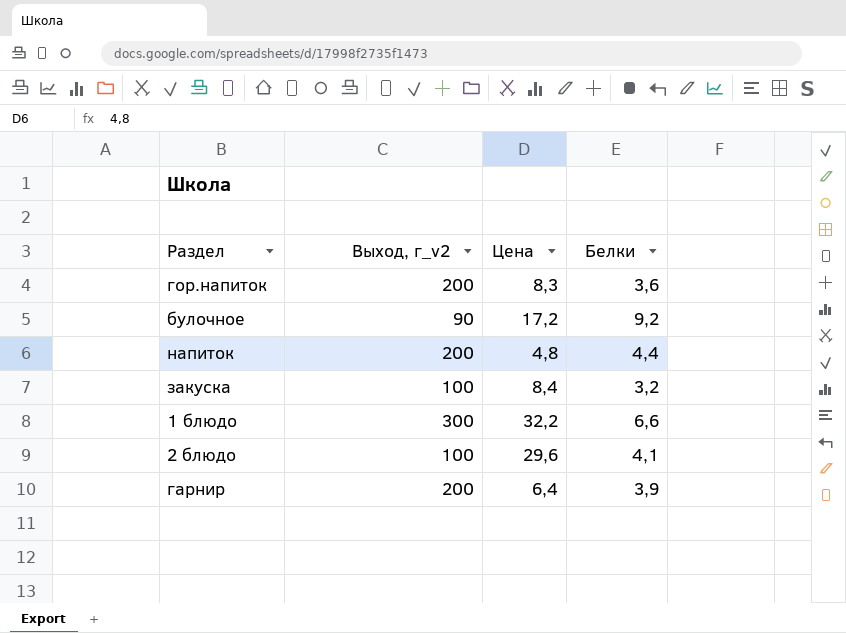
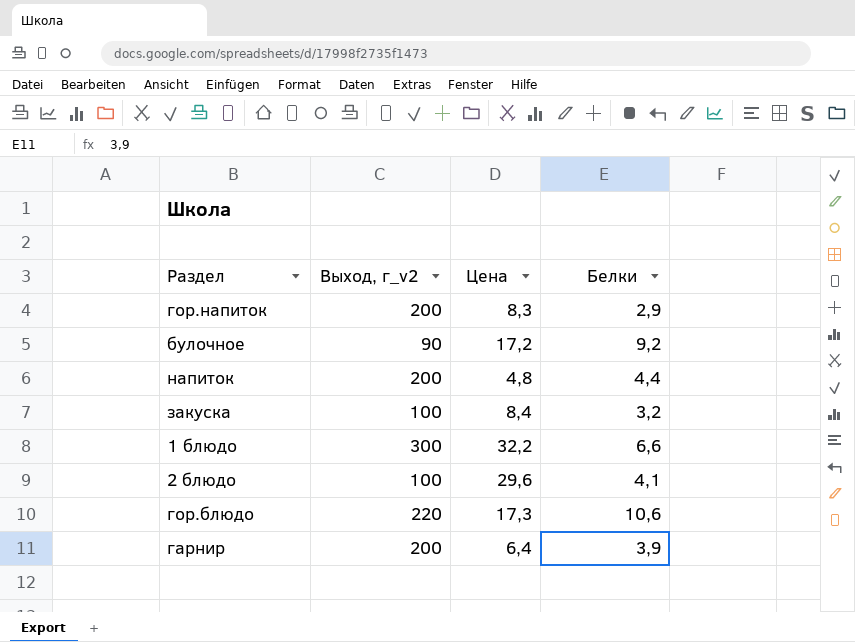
гор.напиток | Белки: 3,6 -> 2,9
row гор.блюдо: none -> 220 | 17,3 | 10,6

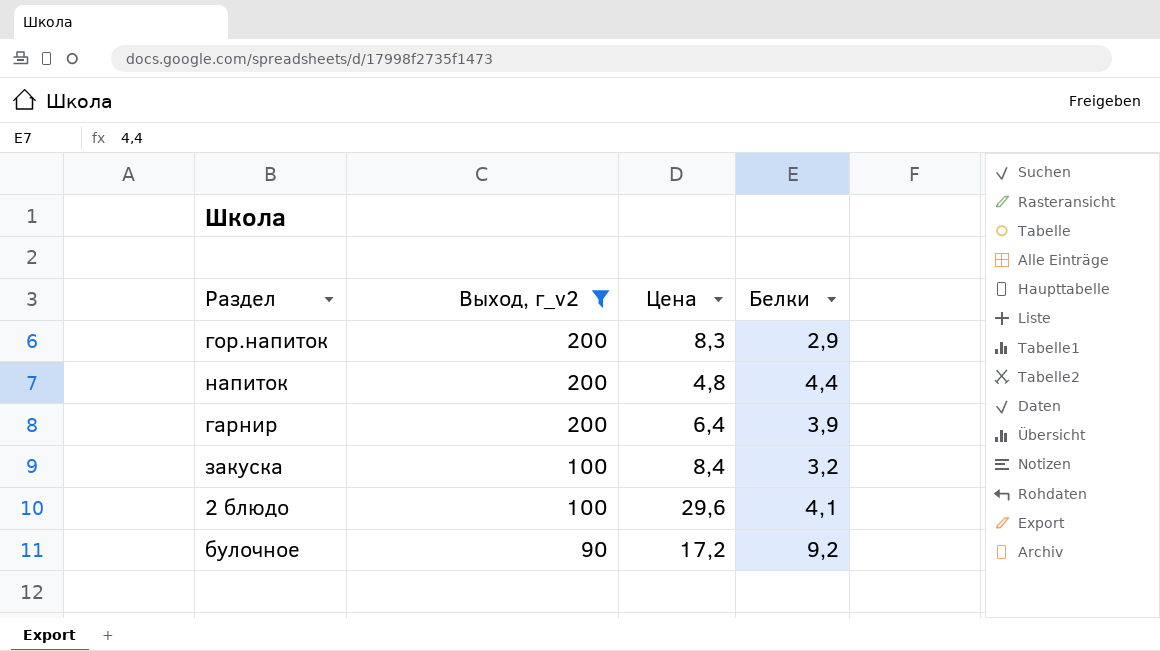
filter: none -> Выход, г_v2 <= 200
row order: none -> Выход, г_v2 descending

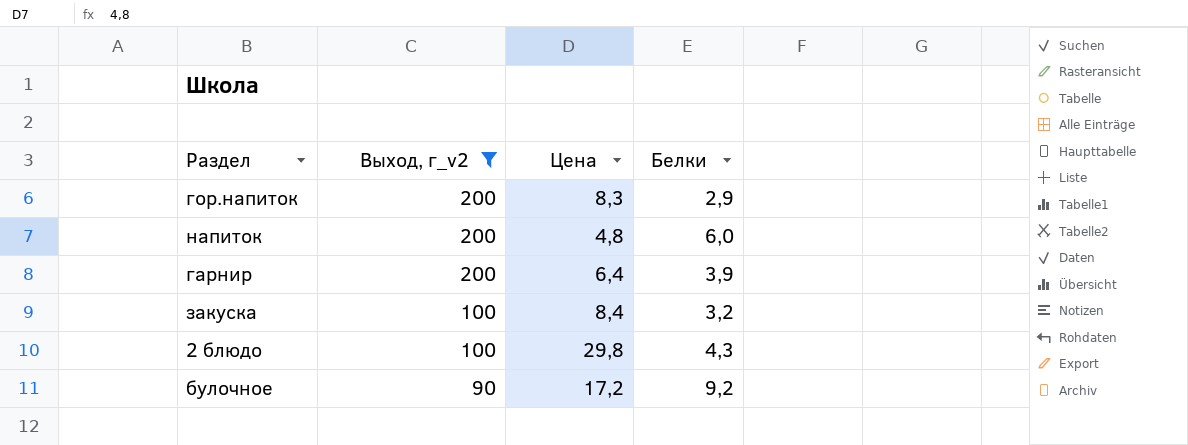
напиток | Белки: 4,4 -> 6,0
2 блюдо | Цена: 29,6 -> 29,8
2 блюдо | Белки: 4,1 -> 4,3

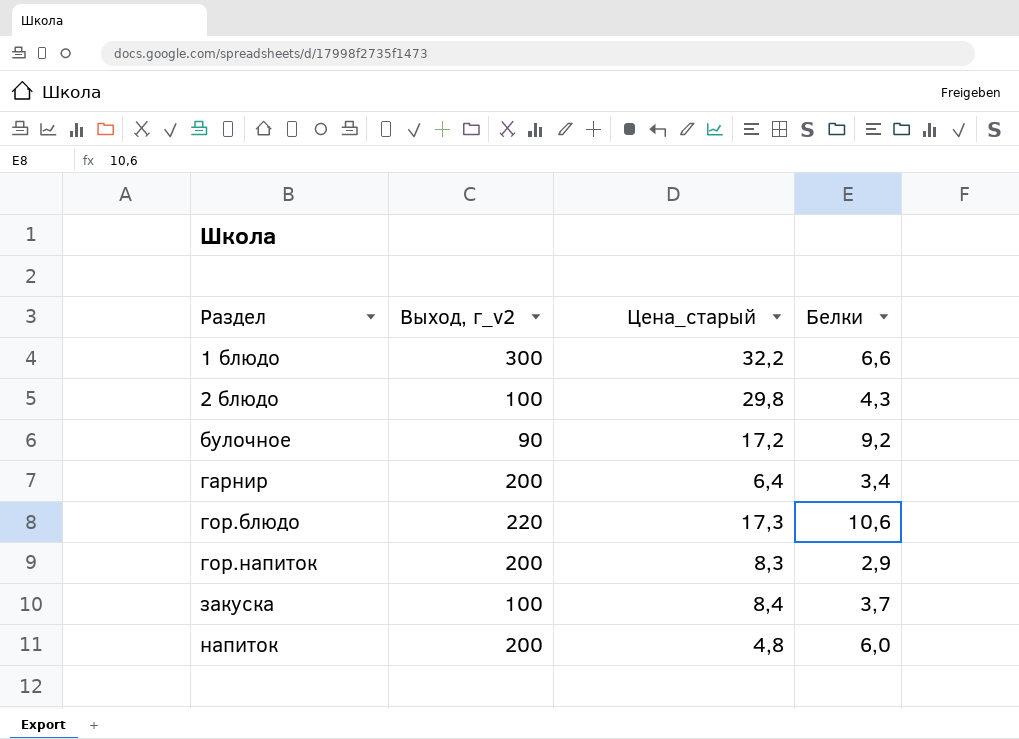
filter: Выход, г_v2 <= 200 -> none
row order: Выход, г_v2 descending -> Раздел ascending
column name: Цена -> Цена_старый
гарнир | Белки: 3,9 -> 3,4
закуска | Белки: 3,2 -> 3,7

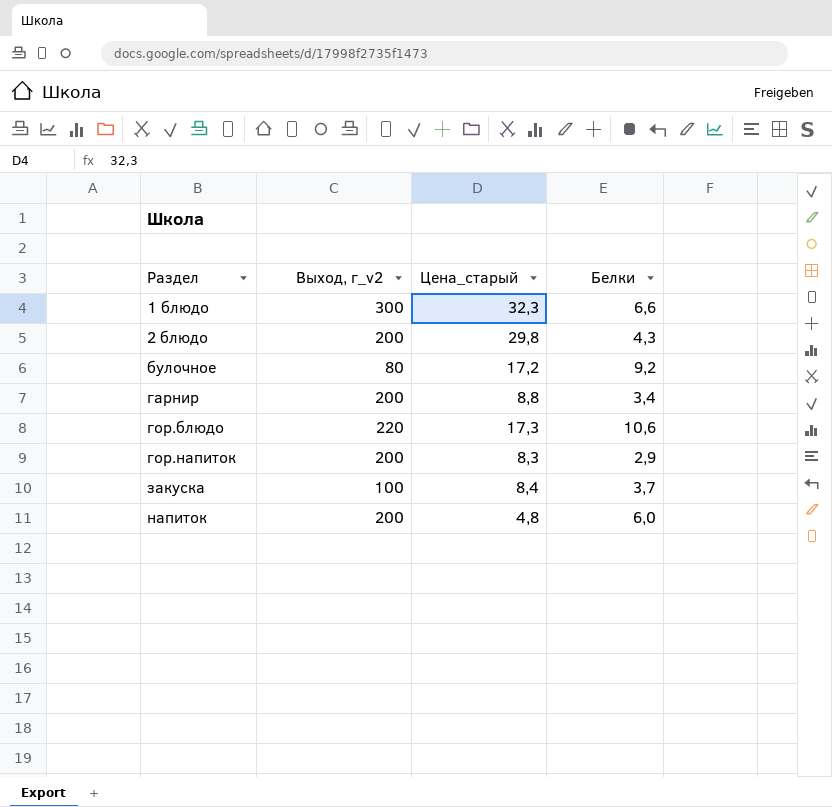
1 блюдо | Цена_старый: 32,2 -> 32,3
2 блюдо | Выход, г_v2: 100 -> 200
булочное | Выход, г_v2: 90 -> 80
гарнир | Цена_старый: 6,4 -> 8,8

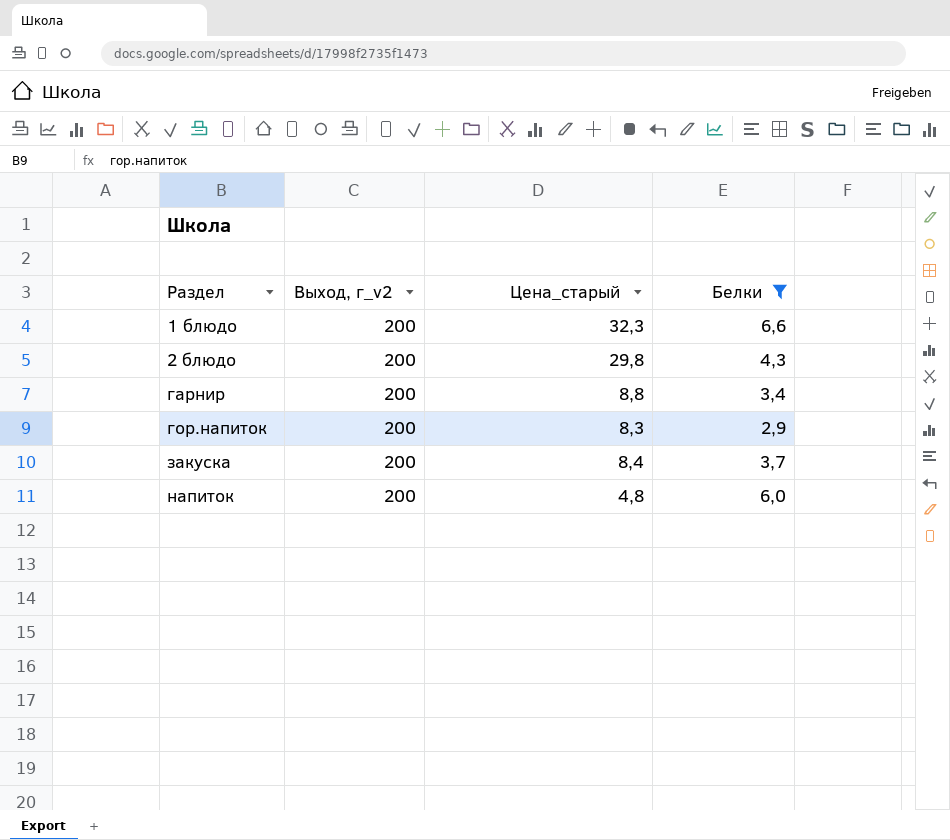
filter: none -> Белки <= 6,6
1 блюдо | Выход, г_v2: 300 -> 200
закуска | Выход, г_v2: 100 -> 200

